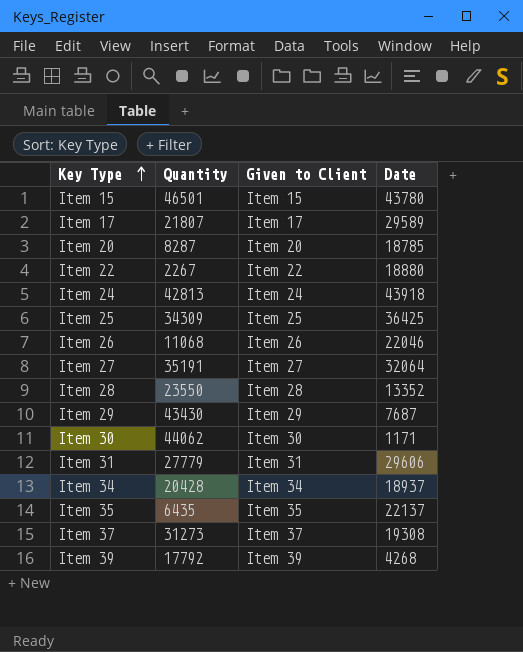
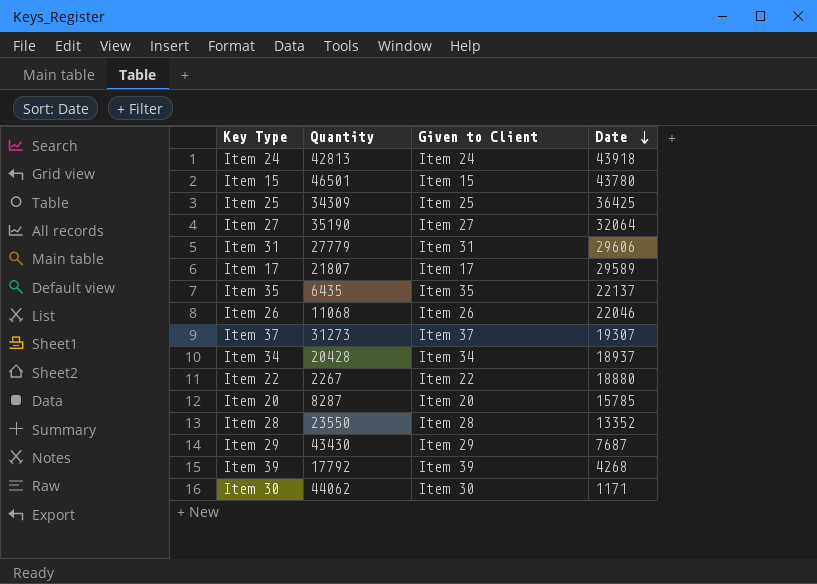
row order: Key Type ascending -> Date descending
Item 27 | Quantity: 35191 -> 35190
Item 37 | Date: 19308 -> 19307
Item 20 | Date: 18785 -> 15785

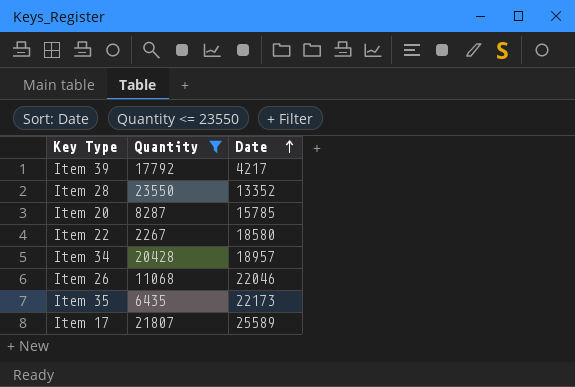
filter: none -> Quantity <= 23550
row order: Date descending -> Date ascending
column Given to Client | position: 3 -> none
Item 39 | Date: 4268 -> 4217
Item 22 | Date: 18880 -> 18580
Item 34 | Date: 18937 -> 18957
Item 35 | Date: 22137 -> 22173
Item 17 | Date: 29589 -> 25589

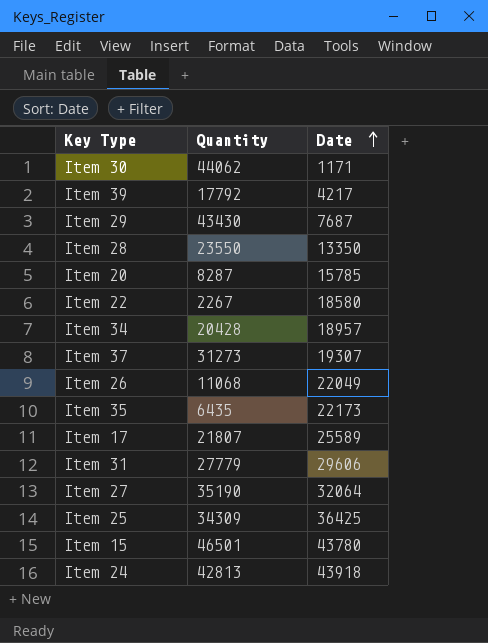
filter: Quantity <= 23550 -> none
Item 28 | Date: 13352 -> 13350
Item 26 | Date: 22046 -> 22049

